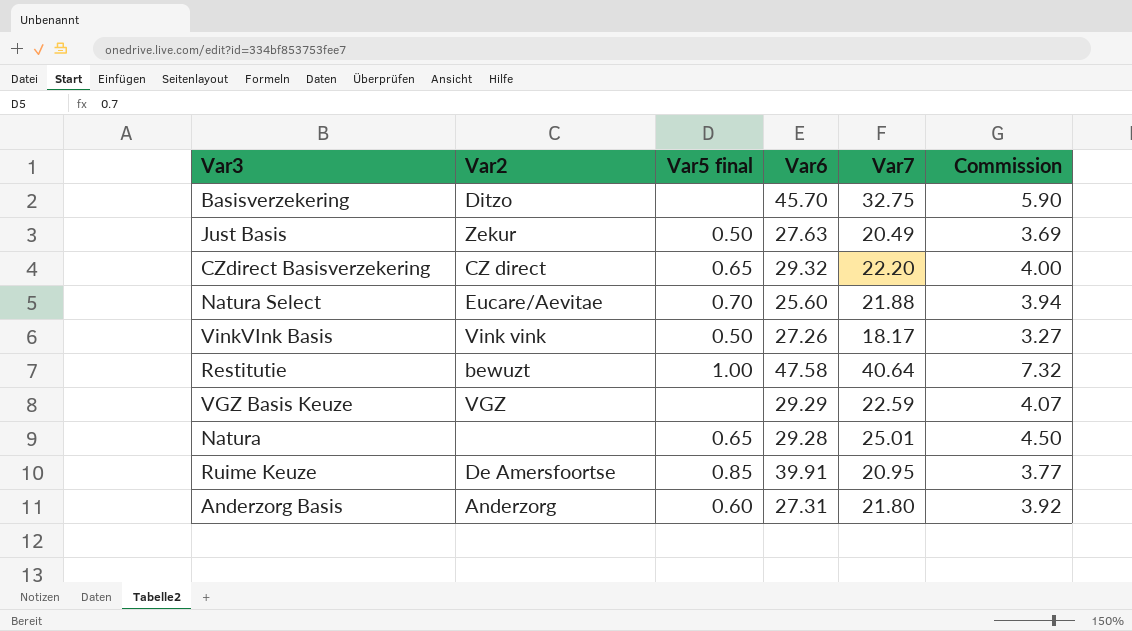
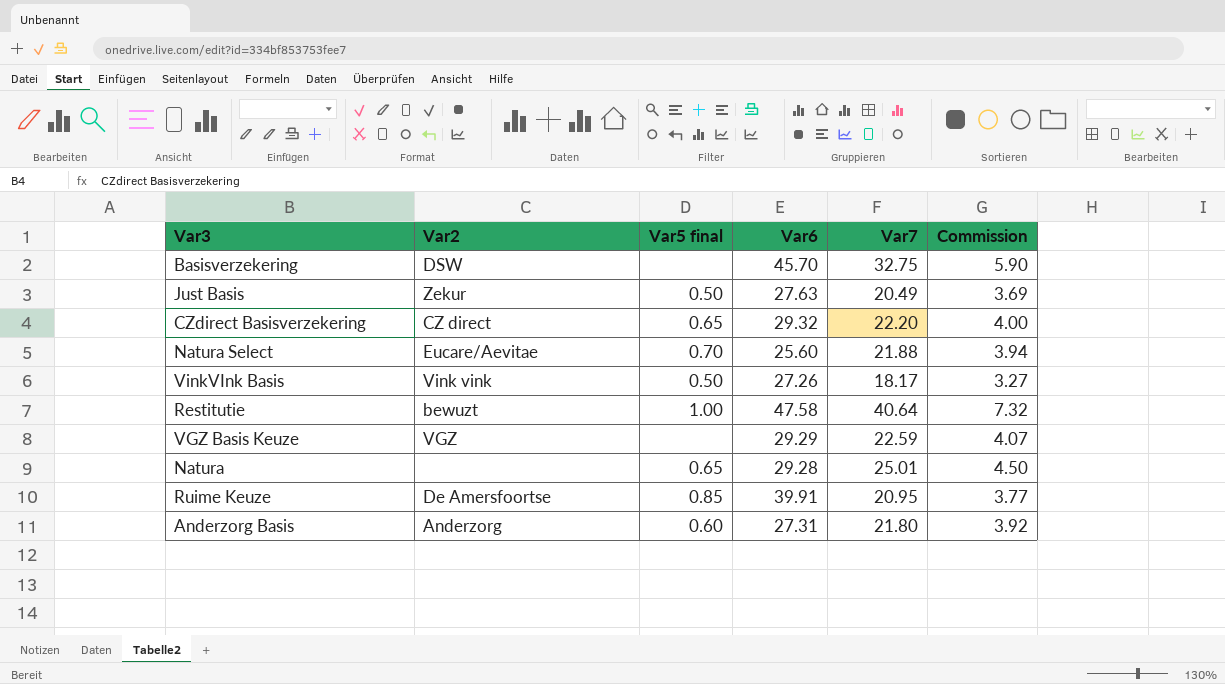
Basisverzekering | Var2: Ditzo -> DSW

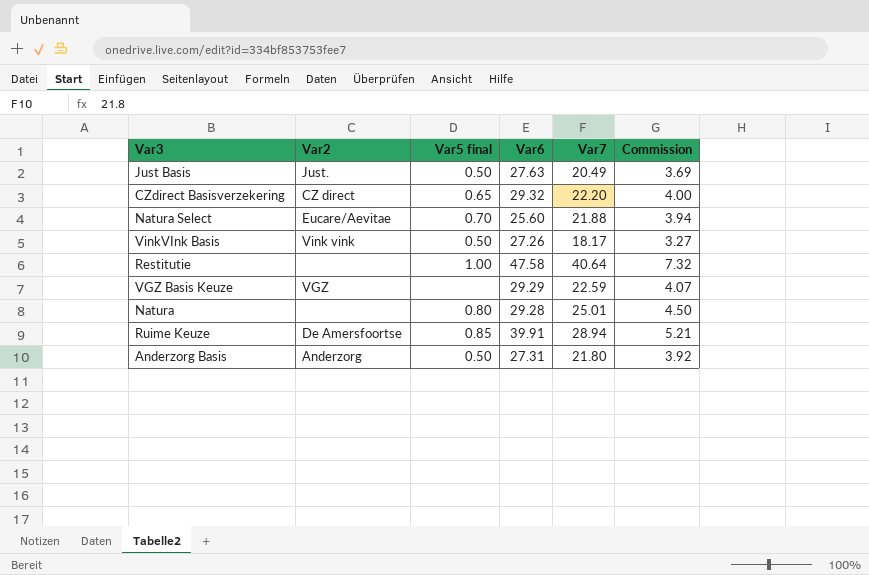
row Basisverzekering: DSW | none | 45.70 | 32.75 | 5.90 -> none
Just Basis | Var2: Zekur -> Just.
Restitutie | Var2: bewuzt -> none
Natura | Var5 final: 0.65 -> 0.80
Ruime Keuze | Var7: 20.95 -> 28.94
Ruime Keuze | Commission: 3.77 -> 5.21
Anderzorg Basis | Var5 final: 0.60 -> 0.50

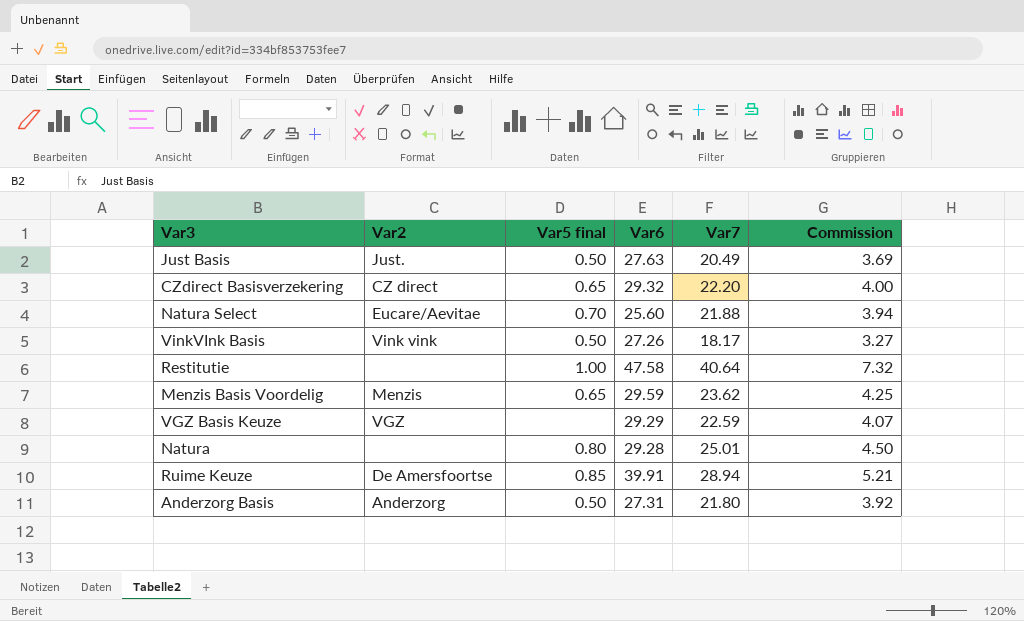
row Menzis Basis Voordelig: none -> Menzis | 0.65 | 29.59 | 23.62 | 4.25

